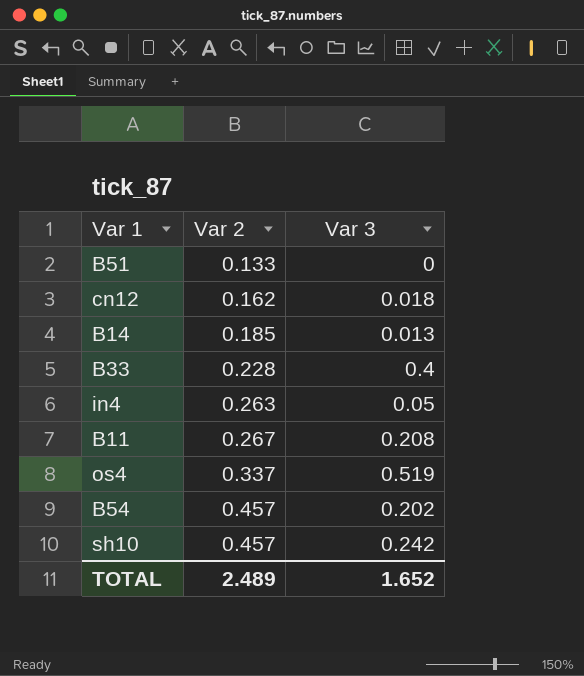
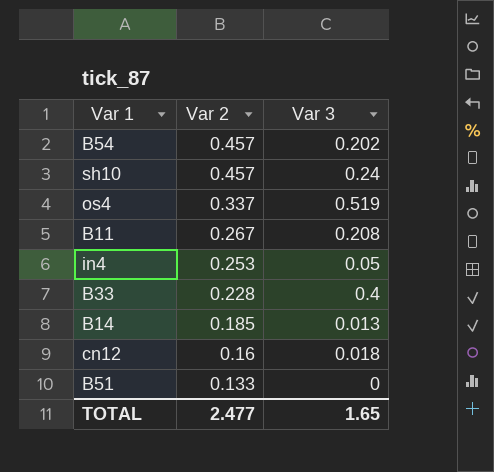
row order: Var 2 ascending -> Var 2 descending
sh10 | Var 3: 0.242 -> 0.24
in4 | Var 2: 0.263 -> 0.253
cn12 | Var 2: 0.162 -> 0.16
TOTAL | Var 2: 2.489 -> 2.477
TOTAL | Var 3: 1.652 -> 1.65

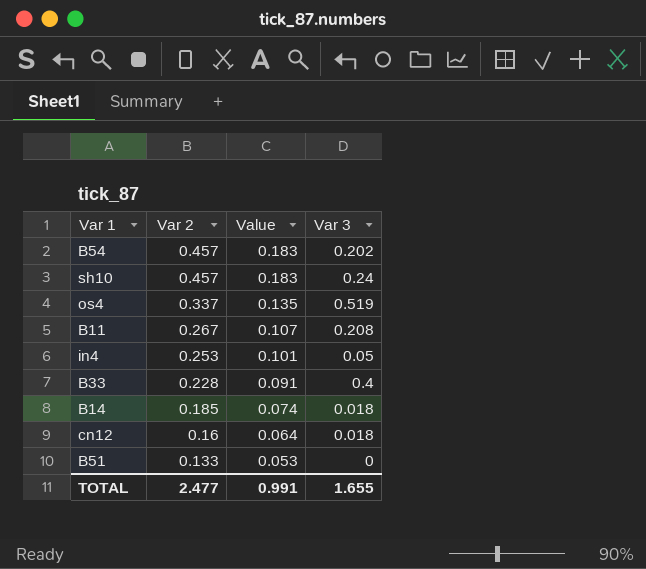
column Value | formula: none -> [Var 2] * 0.4
B14 | Var 3: 0.013 -> 0.018
TOTAL | Var 3: 1.65 -> 1.655

